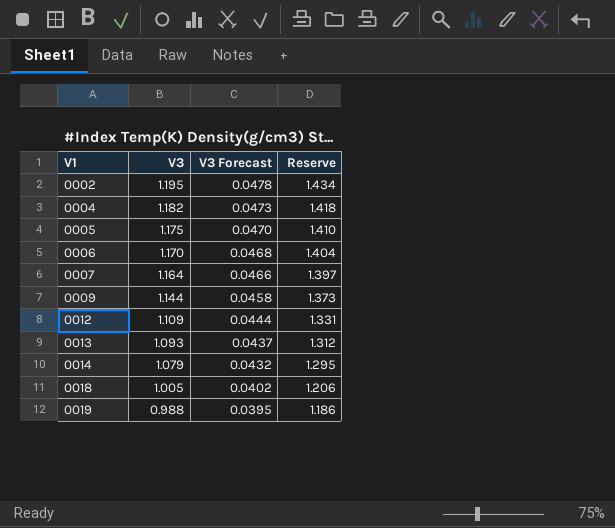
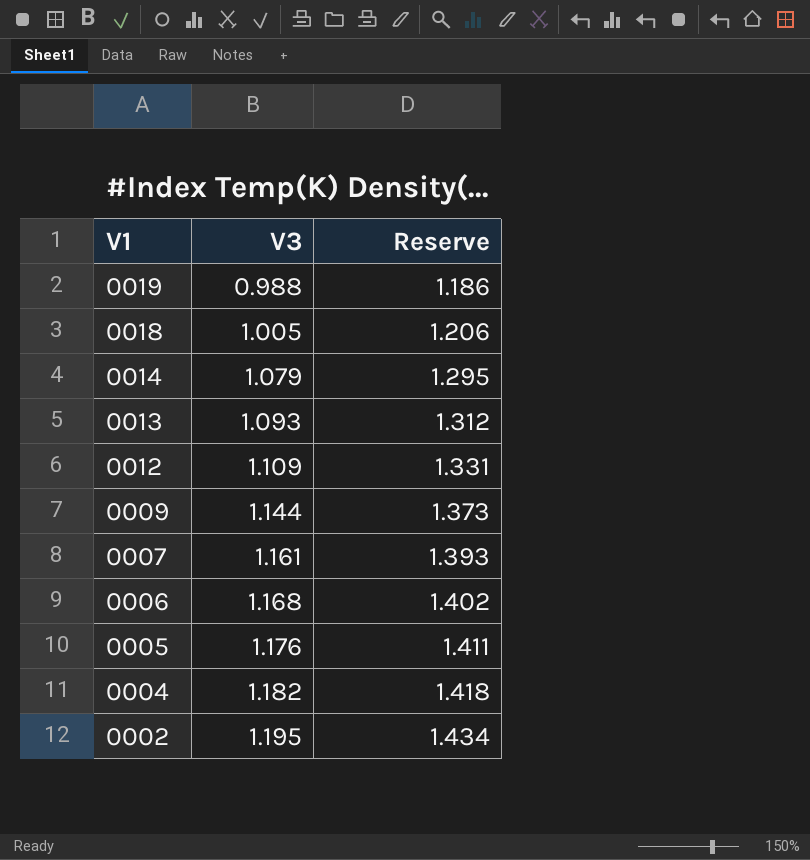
row order: V1 ascending -> V1 descending
column V3 Forecast | formula: [V3] * 0.04 -> none
0007 | V3: 1.164 -> 1.161
0007 | Reserve: 1.397 -> 1.393
0006 | V3: 1.170 -> 1.168
0006 | Reserve: 1.404 -> 1.402
0005 | V3: 1.175 -> 1.176
0005 | Reserve: 1.410 -> 1.411

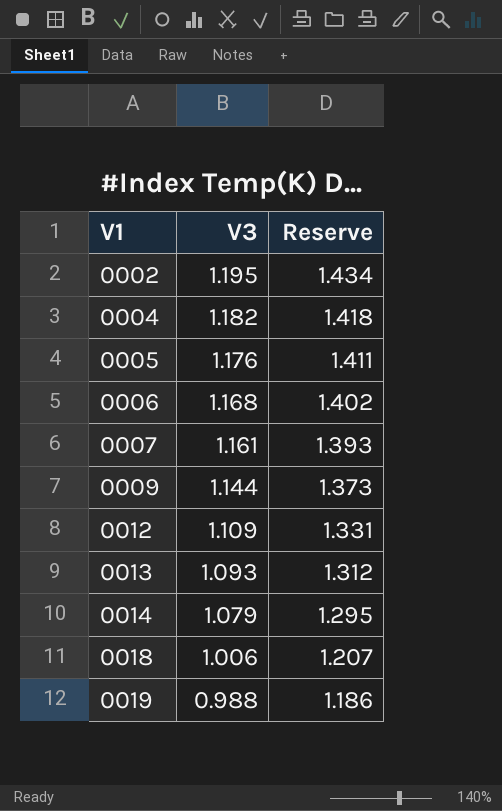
row order: V1 descending -> V1 ascending
0018 | V3: 1.005 -> 1.006
0018 | Reserve: 1.206 -> 1.207

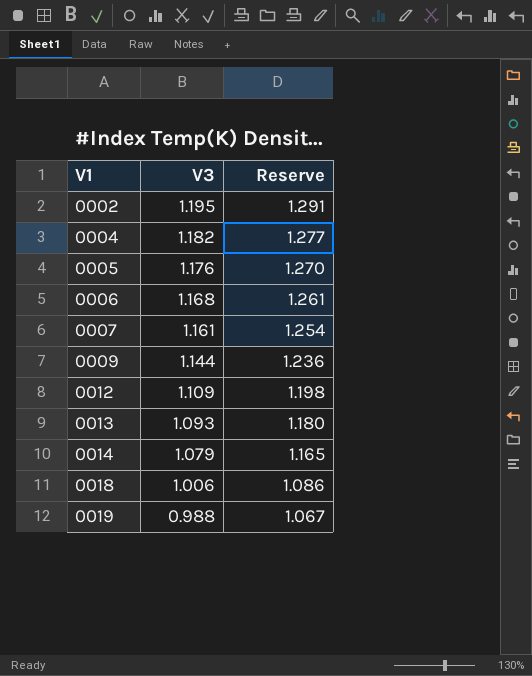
column Reserve | formula: [V3] * 1.2 -> [V3] * 1.08

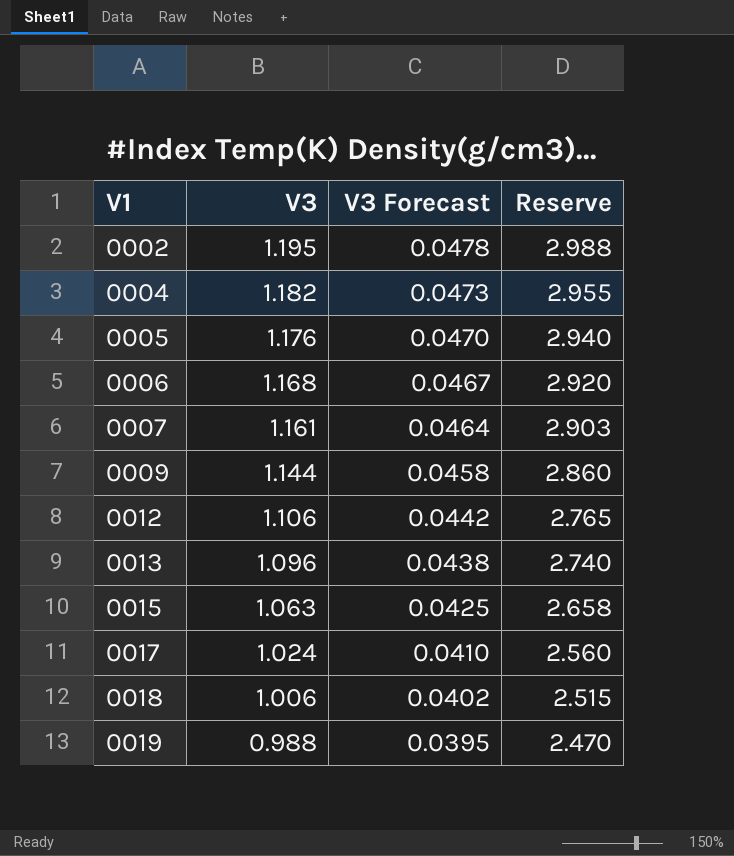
column V3 Forecast | formula: none -> [V3] * 0.04
column Reserve | formula: [V3] * 1.08 -> [V3] * 2.5
row 0014: 1.079 | 1.165 -> none
0012 | V3: 1.109 -> 1.106
0013 | V3: 1.093 -> 1.096
row 0015: none -> 1.063 | 0.0425 | 2.658
row 0017: none -> 1.024 | 0.0410 | 2.560

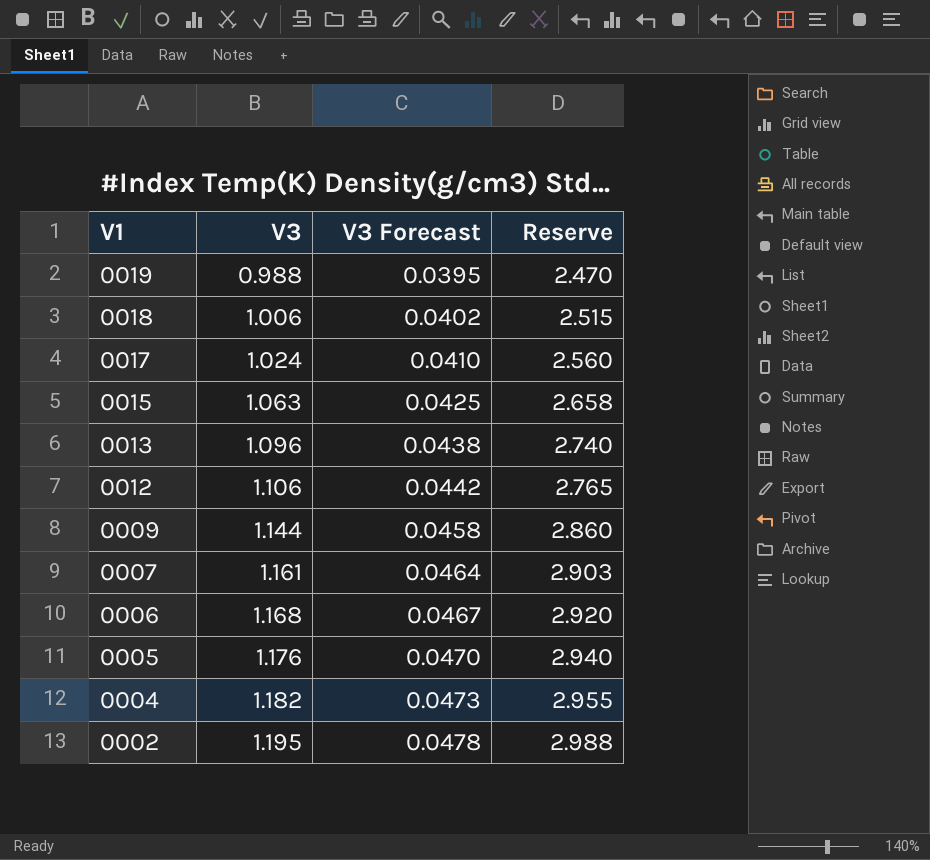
row order: V1 ascending -> V1 descending

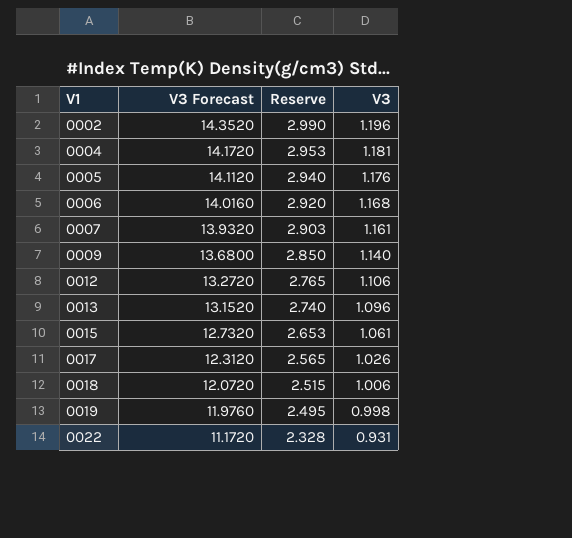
row order: V1 descending -> V1 ascending
column V3 Forecast | formula: [V3] * 0.04 -> [V3] * 12
column V3 | position: 2 -> 4
0002 | Reserve: 2.988 -> 2.990
0002 | V3: 1.195 -> 1.196
0004 | Reserve: 2.955 -> 2.953
0004 | V3: 1.182 -> 1.181
0009 | Reserve: 2.860 -> 2.850
0009 | V3: 1.144 -> 1.140
0015 | Reserve: 2.658 -> 2.653
0015 | V3: 1.063 -> 1.061
0017 | Reserve: 2.560 -> 2.565
0017 | V3: 1.024 -> 1.026
0019 | Reserve: 2.470 -> 2.495
0019 | V3: 0.988 -> 0.998
row 0022: none -> 11.1720 | 2.328 | 0.931

